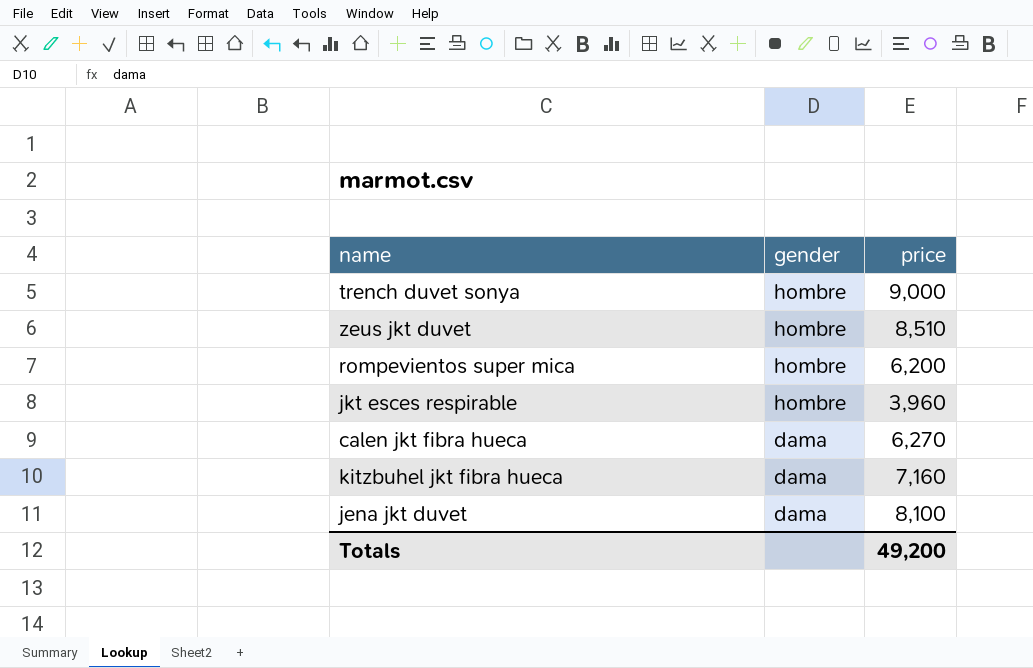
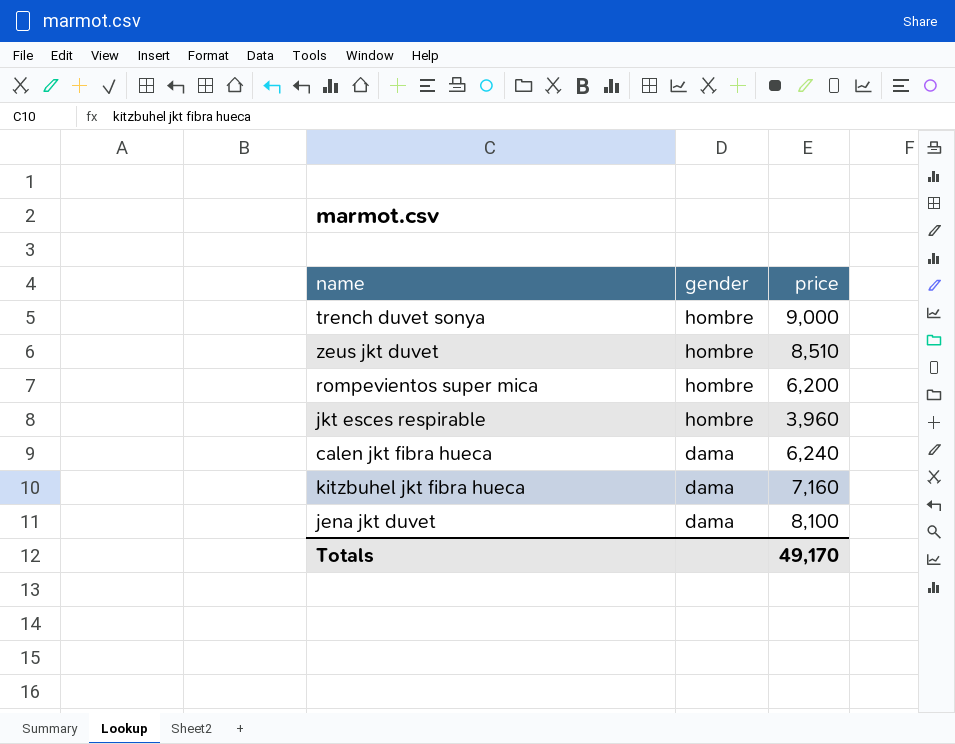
calen jkt fibra hueca | price: 6,270 -> 6,240
Totals | price: 49,200 -> 49,170

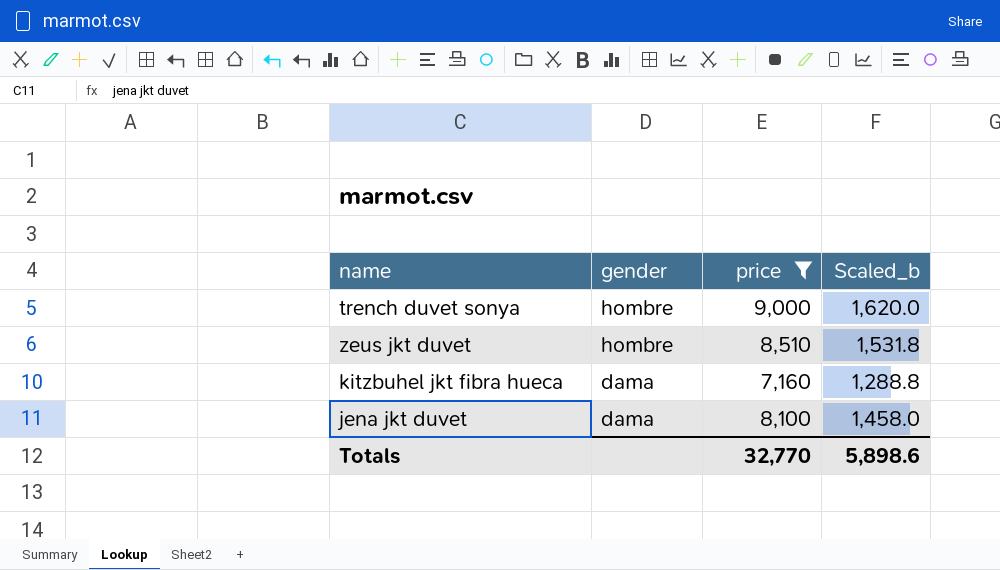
filter: none -> price >= 7,160
column Scaled_b | formula: none -> [price] * 0.18
Totals | price: 49,170 -> 32,770

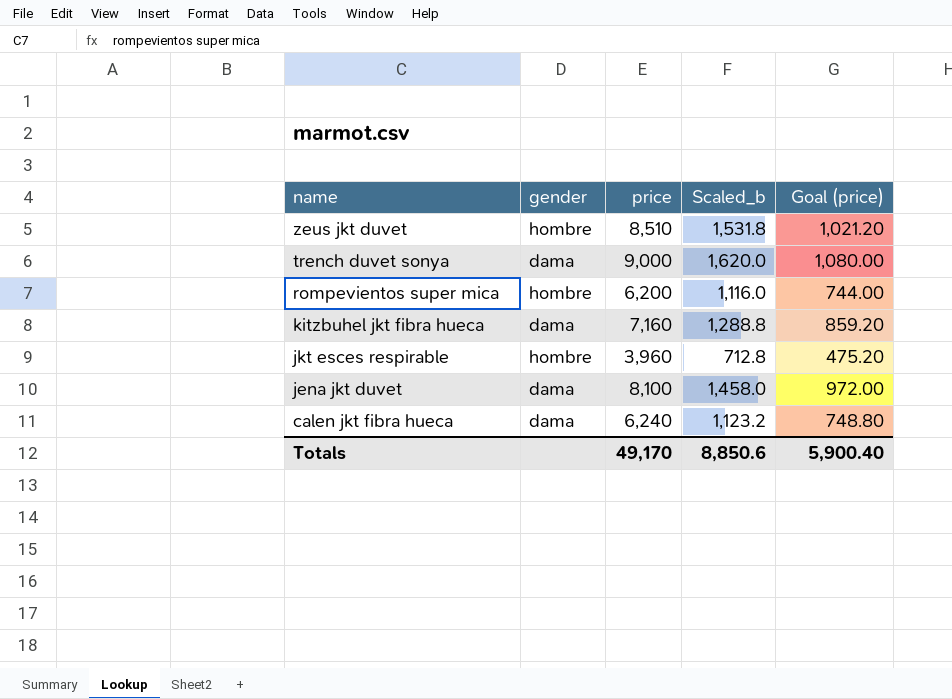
filter: price >= 7,160 -> none
row order: gender descending -> name descending
column Goal (price) | formula: none -> [price] * 0.12
trench duvet sonya | gender: hombre -> dama
Totals | price: 32,770 -> 49,170
Totals | Scaled_b: 5,898.6 -> 8,850.6

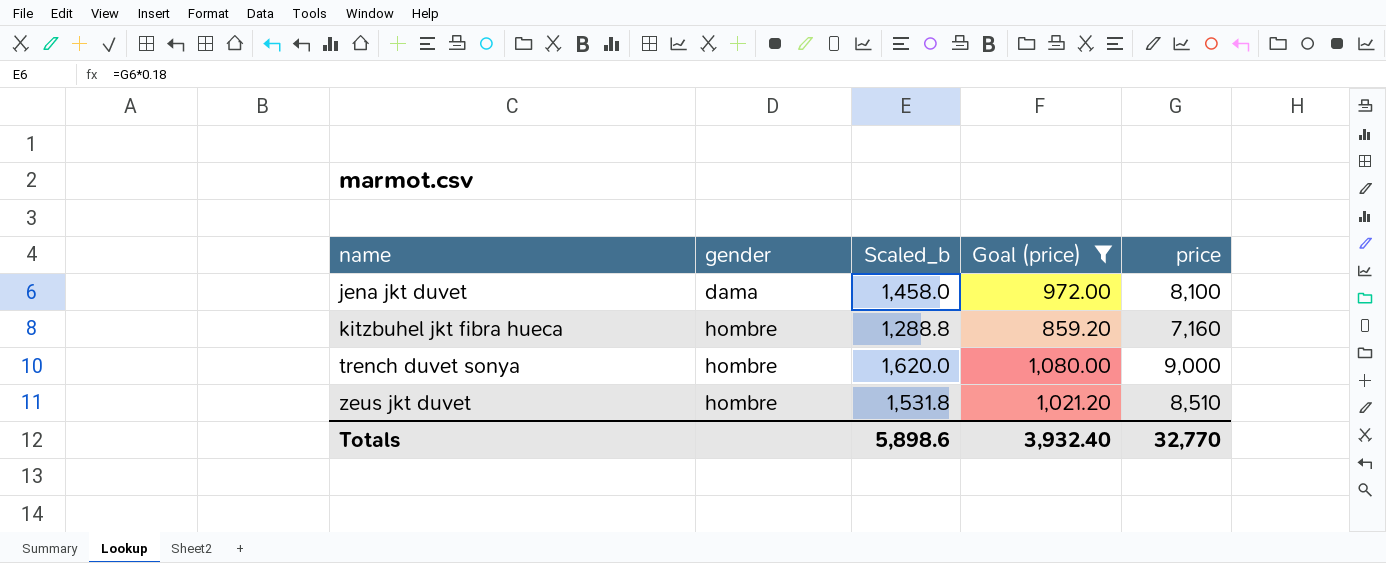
filter: none -> Goal (price) >= 859.20
row order: name descending -> name ascending
column price | position: 3 -> 5
kitzbuhel jkt fibra hueca | gender: dama -> hombre
trench duvet sonya | gender: dama -> hombre
Totals | Scaled_b: 8,850.6 -> 5,898.6
Totals | Goal (price): 5,900.40 -> 3,932.40
Totals | price: 49,170 -> 32,770

